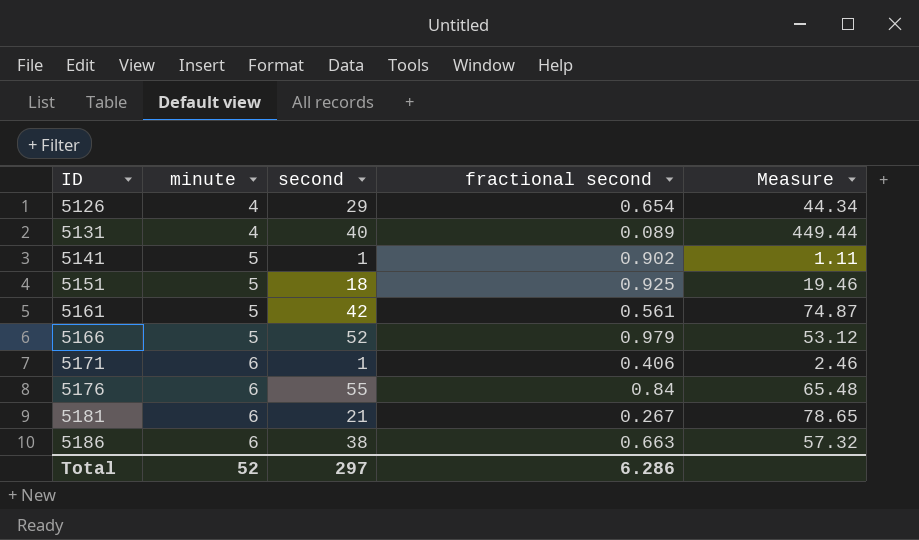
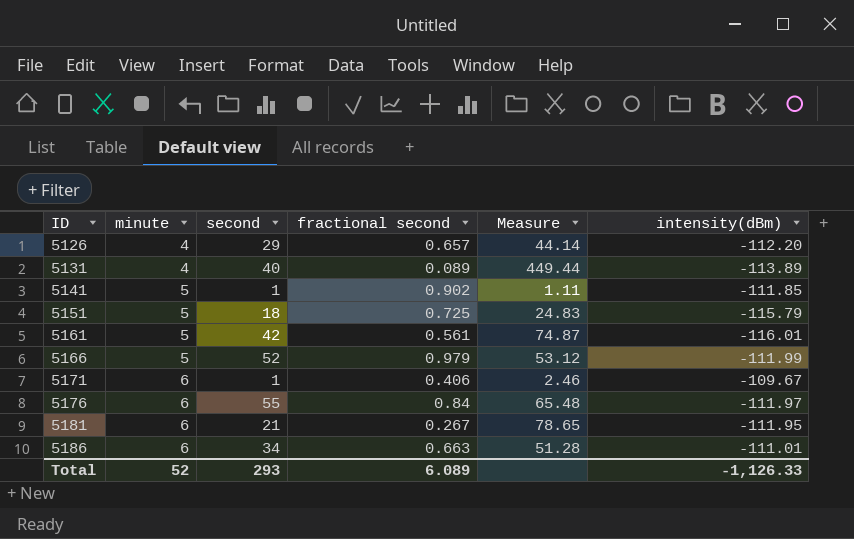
column intensity(dBm) | position: none -> 6
5126 | fractional second: 0.654 -> 0.657
5126 | Measure: 44.34 -> 44.14
5151 | fractional second: 0.925 -> 0.725
5151 | Measure: 19.46 -> 24.83
5186 | second: 38 -> 34
5186 | Measure: 57.32 -> 51.28
Total | second: 297 -> 293
Total | fractional second: 6.286 -> 6.089

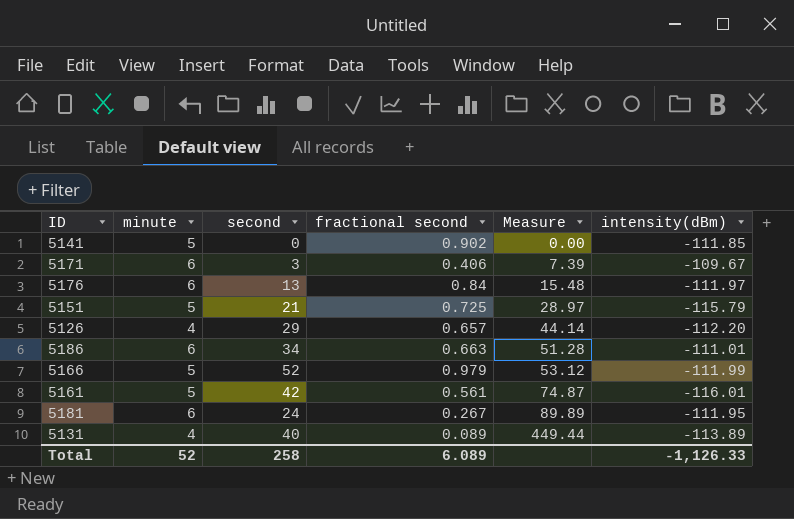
row order: ID ascending -> Measure ascending
5141 | second: 1 -> 0
5141 | Measure: 1.11 -> 0.00
5171 | second: 1 -> 3
5171 | Measure: 2.46 -> 7.39
5176 | second: 55 -> 13
5176 | Measure: 65.48 -> 15.48
5151 | second: 18 -> 21
5151 | Measure: 24.83 -> 28.97
5181 | second: 21 -> 24
5181 | Measure: 78.65 -> 89.89
Total | second: 293 -> 258

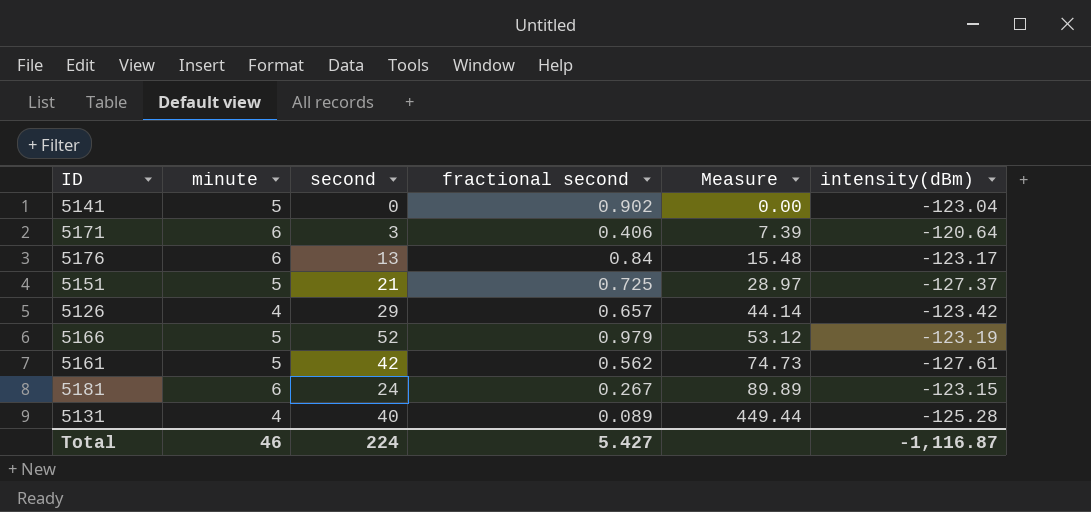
row 5186: 6 | 34 | 0.663 | 51.28 | -111.01 -> none
5141 | intensity(dBm): -111.85 -> -123.04
5171 | intensity(dBm): -109.67 -> -120.64
5176 | intensity(dBm): -111.97 -> -123.17
5151 | intensity(dBm): -115.79 -> -127.37
5126 | intensity(dBm): -112.20 -> -123.42
5166 | intensity(dBm): -111.99 -> -123.19
5161 | fractional second: 0.561 -> 0.562
5161 | Measure: 74.87 -> 74.73
5161 | intensity(dBm): -116.01 -> -127.61
5181 | intensity(dBm): -111.95 -> -123.15
5131 | intensity(dBm): -113.89 -> -125.28
Total | minute: 52 -> 46
Total | second: 258 -> 224
Total | fractional second: 6.089 -> 5.427
Total | intensity(dBm): -1,126.33 -> -1,116.87

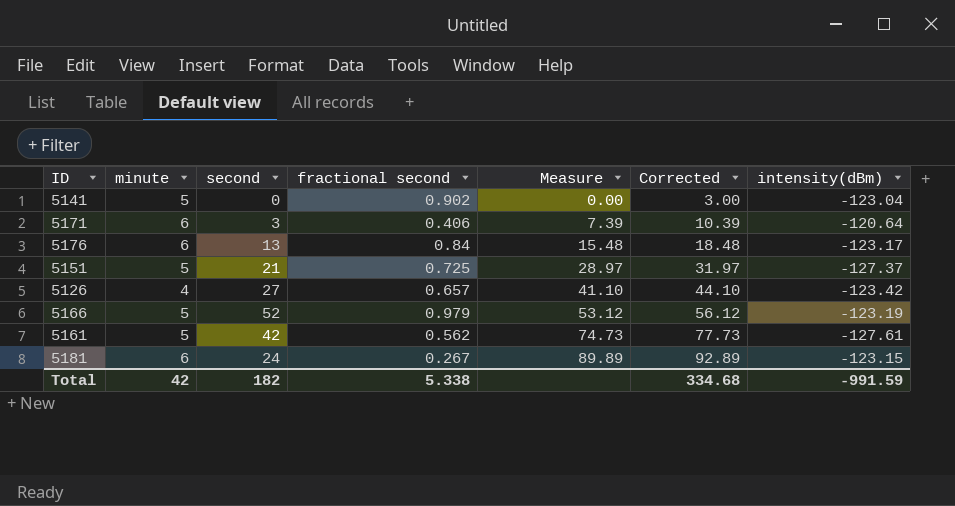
column Corrected | formula: none -> [Measure] + 3
row 5131: 4 | 40 | 0.089 | 449.44 | -125.28 -> none
5126 | second: 29 -> 27
5126 | Measure: 44.14 -> 41.10
Total | minute: 46 -> 42
Total | second: 224 -> 182
Total | fractional second: 5.427 -> 5.338
Total | intensity(dBm): -1,116.87 -> -991.59

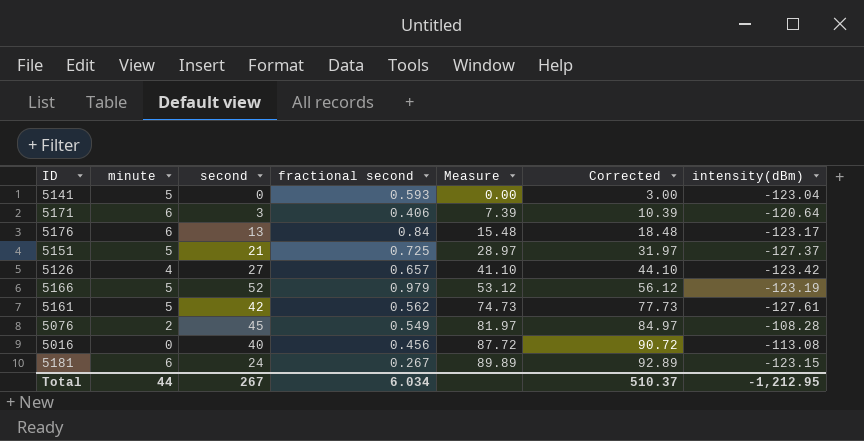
5141 | fractional second: 0.902 -> 0.593
row 5076: none -> 2 | 45 | 0.549 | 81.97 | 84.97 | -108.28
row 5016: none -> 0 | 40 | 0.456 | 87.72 | 90.72 | -113.08
Total | minute: 42 -> 44
Total | second: 182 -> 267
Total | fractional second: 5.338 -> 6.034
Total | Corrected: 334.68 -> 510.37
Total | intensity(dBm): -991.59 -> -1,212.95

